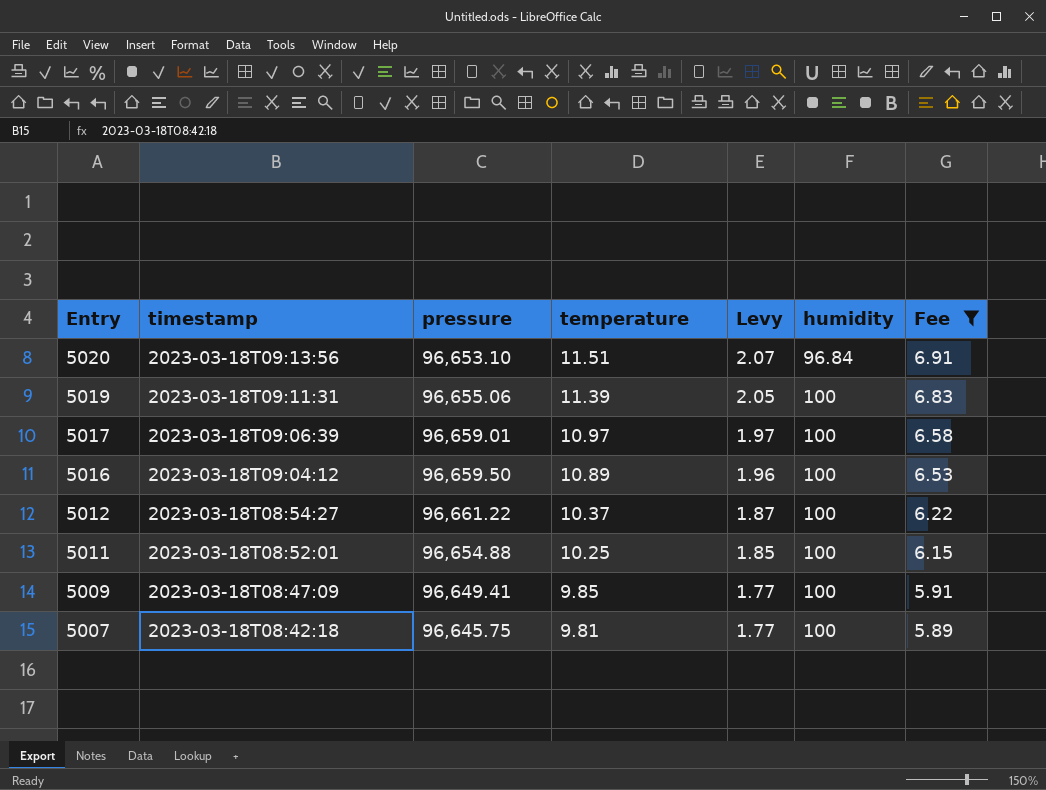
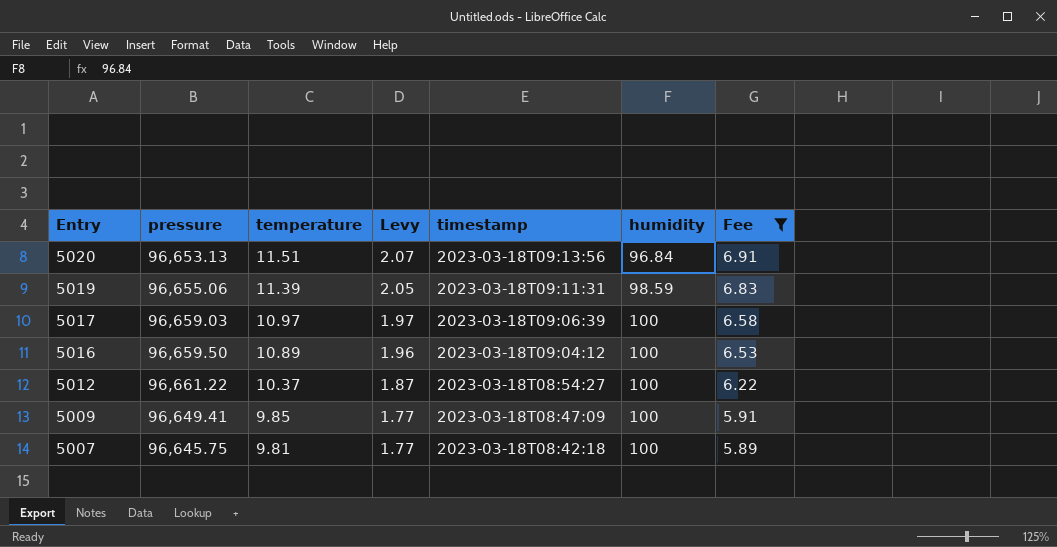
column timestamp | position: 2 -> 5
row 5011: 2023-03-18T08:52:01 | 96,654.88 | 10.25 | 1.85 | 100 | 6.15 -> none
5020 | pressure: 96,653.10 -> 96,653.13
5019 | humidity: 100 -> 98.59
5017 | pressure: 96,659.01 -> 96,659.03

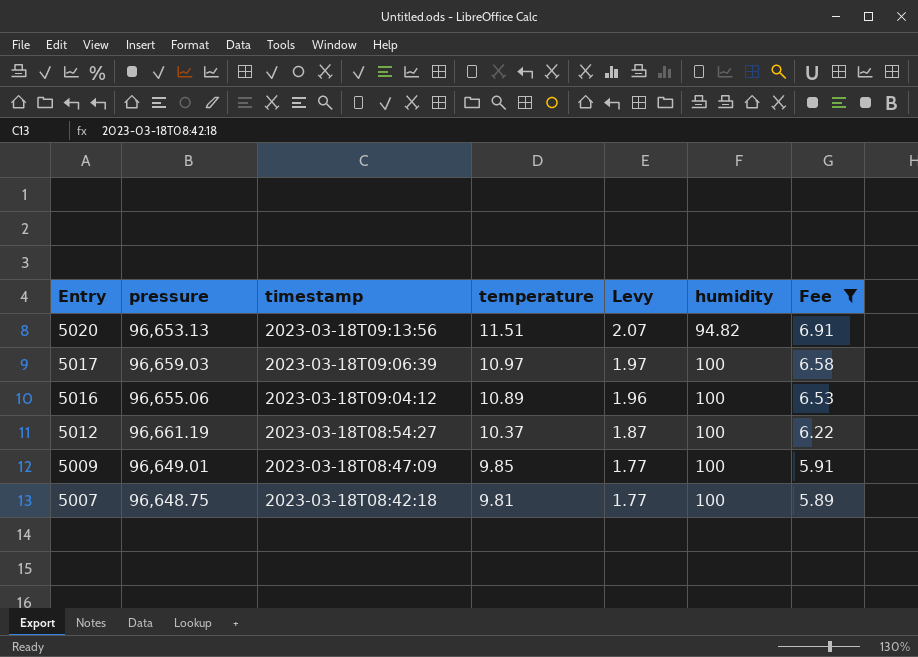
column timestamp | position: 5 -> 3
row 5019: 96,655.06 | 11.39 | 2.05 | 2023-03-18T09:11:31 | 98.59 | 6.83 -> none
5020 | humidity: 96.84 -> 94.82
5016 | pressure: 96,659.50 -> 96,655.06
5012 | pressure: 96,661.22 -> 96,661.19
5009 | pressure: 96,649.41 -> 96,649.01
5007 | pressure: 96,645.75 -> 96,648.75

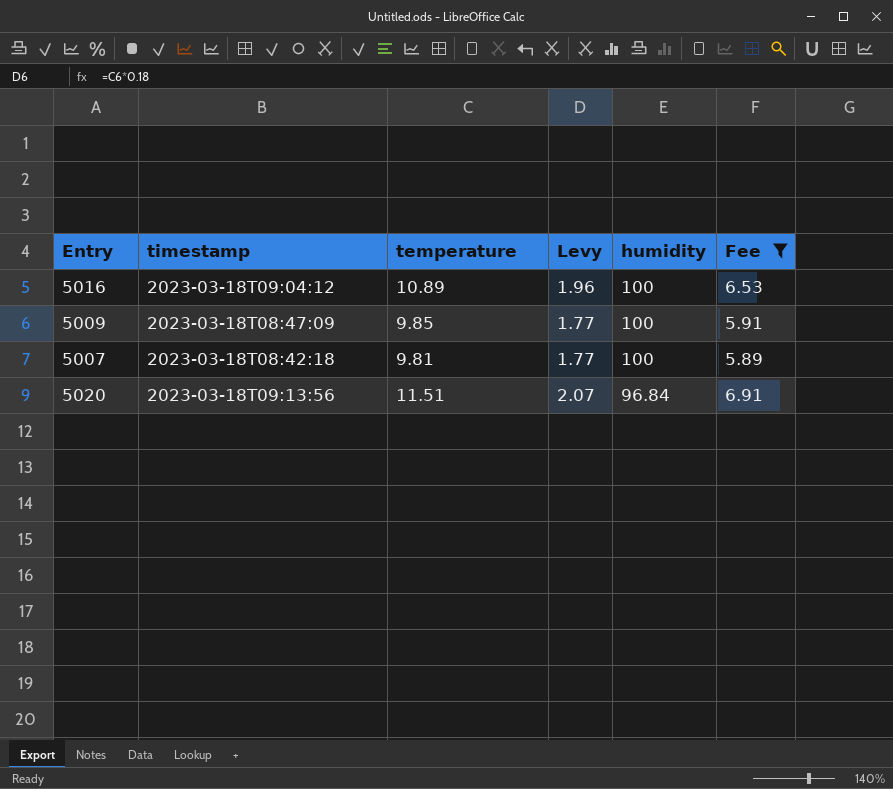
row order: Entry descending -> humidity descending
column pressure | position: 2 -> none
row 5017: 96,659.03 | 2023-03-18T09:06:39 | 10.97 | 1.97 | 100 | 6.58 -> none
row 5012: 96,661.19 | 2023-03-18T08:54:27 | 10.37 | 1.87 | 100 | 6.22 -> none
5020 | humidity: 94.82 -> 96.84

